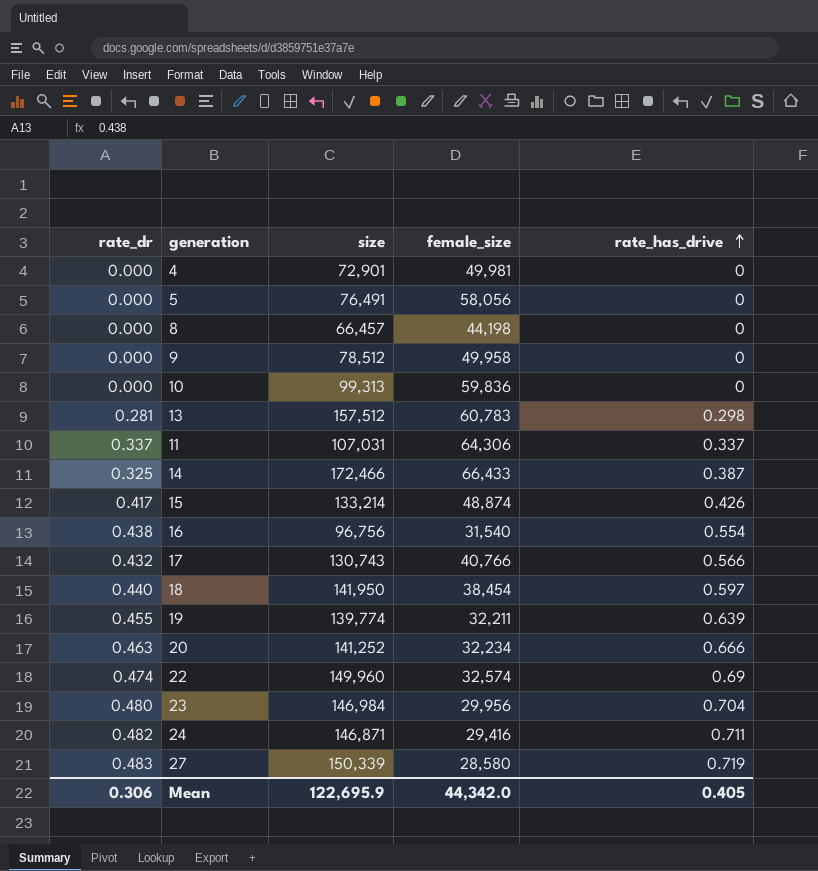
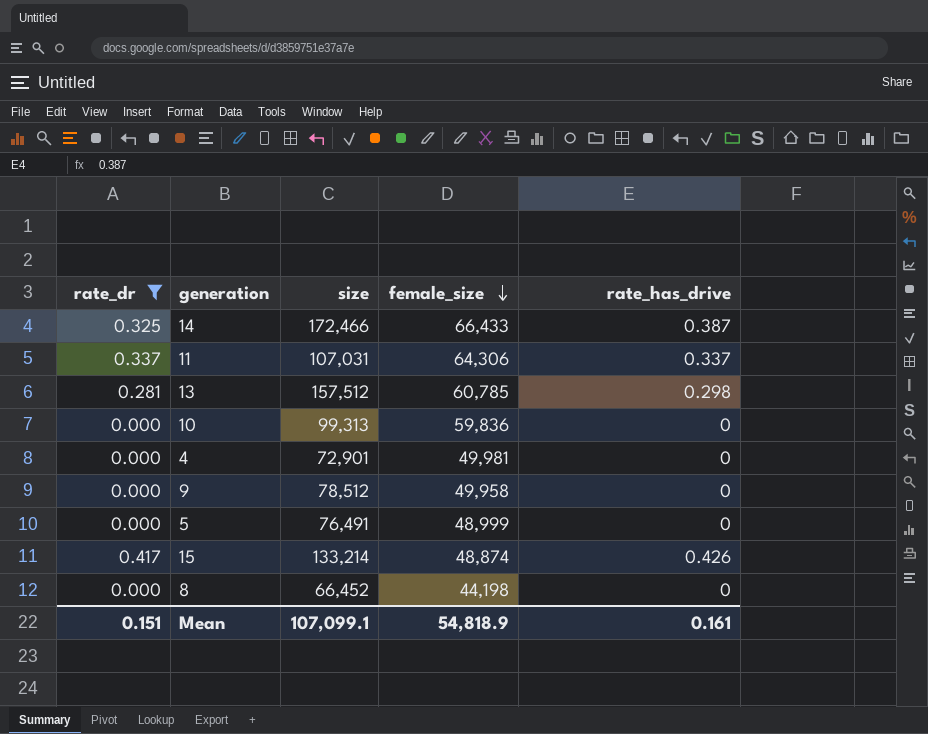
filter: none -> rate_dr <= 0.417
row order: rate_has_drive ascending -> female_size descending
13 | female_size: 60,783 -> 60,785
5 | female_size: 58,056 -> 48,999
8 | size: 66,457 -> 66,452
Mean | rate_dr: 0.306 -> 0.151
Mean | size: 122,695.9 -> 107,099.1
Mean | female_size: 44,342.0 -> 54,818.9
Mean | rate_has_drive: 0.405 -> 0.161

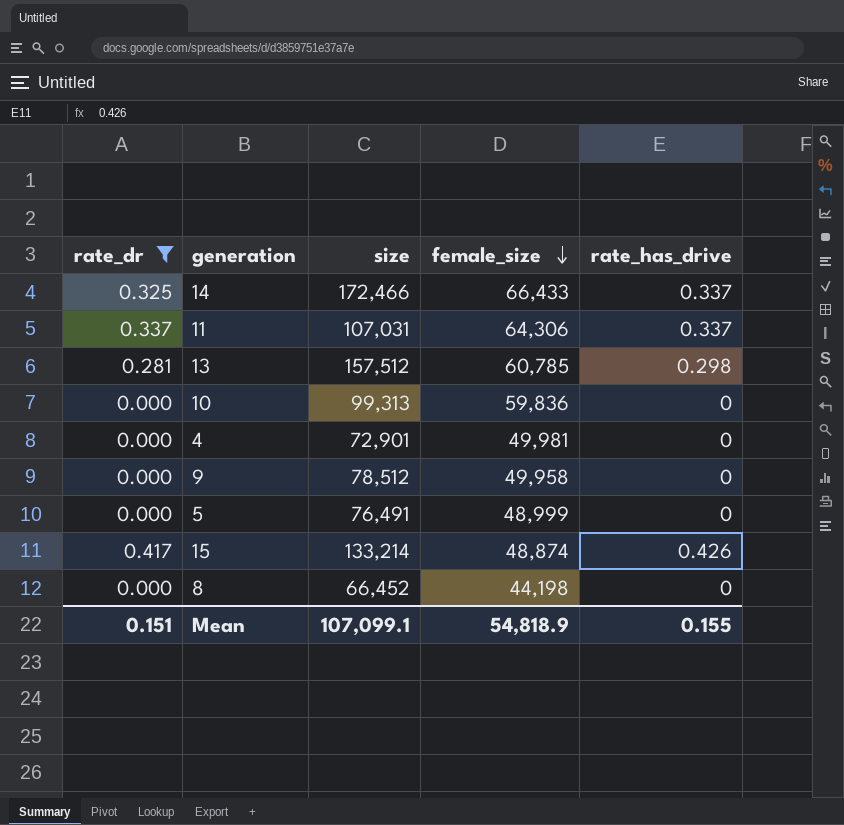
14 | rate_has_drive: 0.387 -> 0.337
Mean | rate_has_drive: 0.161 -> 0.155

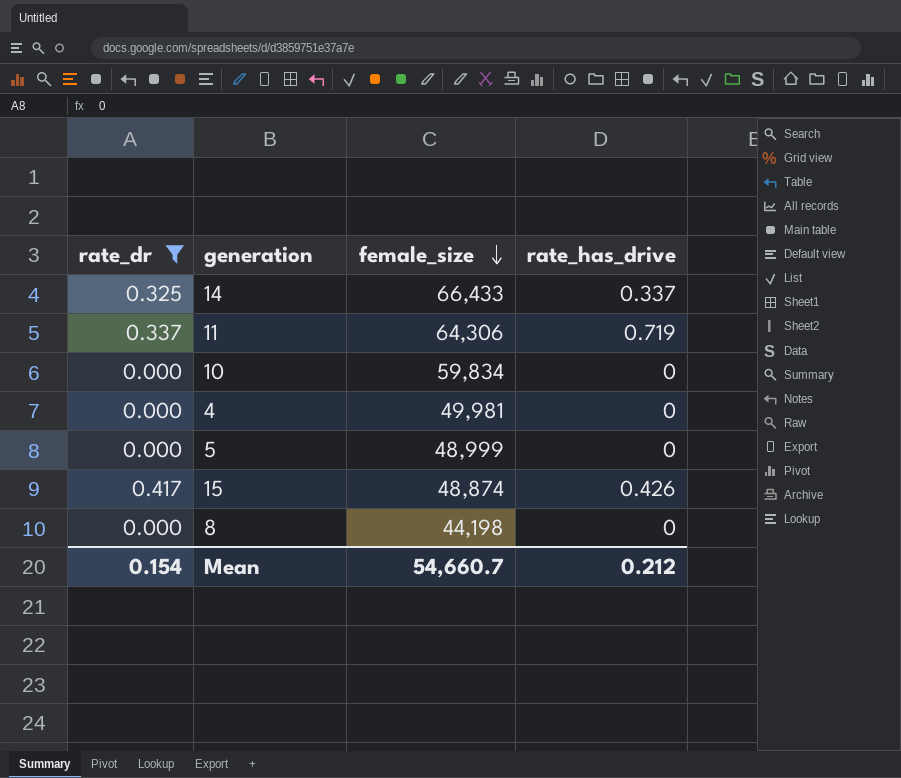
column size | position: 3 -> none
row 13: 0.281 | 157,512 | 60,785 | 0.298 -> none
row 9: 0.000 | 78,512 | 49,958 | 0 -> none
11 | rate_has_drive: 0.337 -> 0.719
10 | female_size: 59,836 -> 59,834
Mean | rate_dr: 0.151 -> 0.154
Mean | female_size: 54,818.9 -> 54,660.7
Mean | rate_has_drive: 0.155 -> 0.212

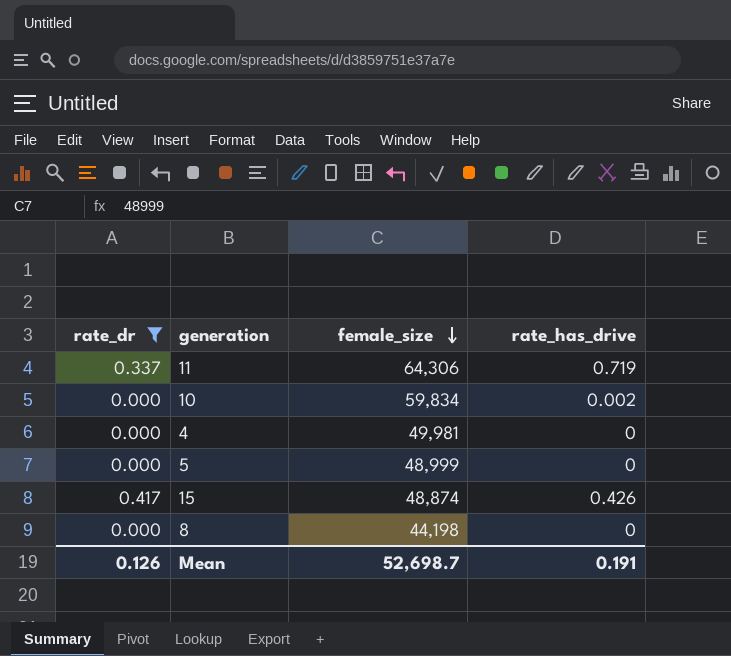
row 14: 0.325 | 66,433 | 0.337 -> none
10 | rate_has_drive: 0 -> 0.002
Mean | rate_dr: 0.154 -> 0.126
Mean | female_size: 54,660.7 -> 52,698.7
Mean | rate_has_drive: 0.212 -> 0.191

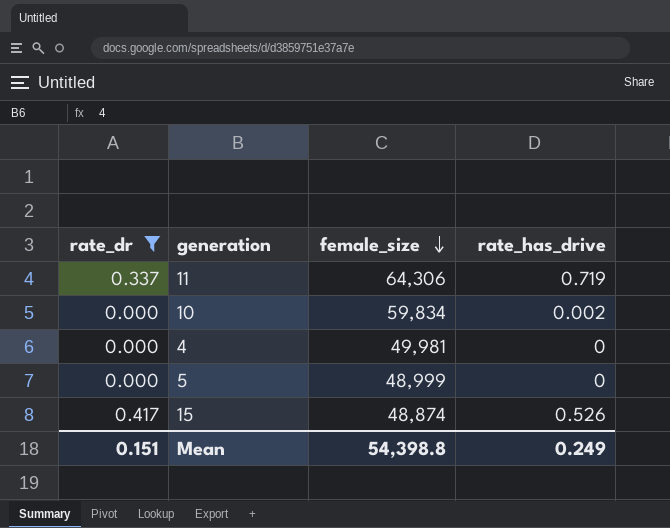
row 8: 0.000 | 44,198 | 0 -> none
15 | rate_has_drive: 0.426 -> 0.526
Mean | rate_dr: 0.126 -> 0.151
Mean | female_size: 52,698.7 -> 54,398.8
Mean | rate_has_drive: 0.191 -> 0.249

